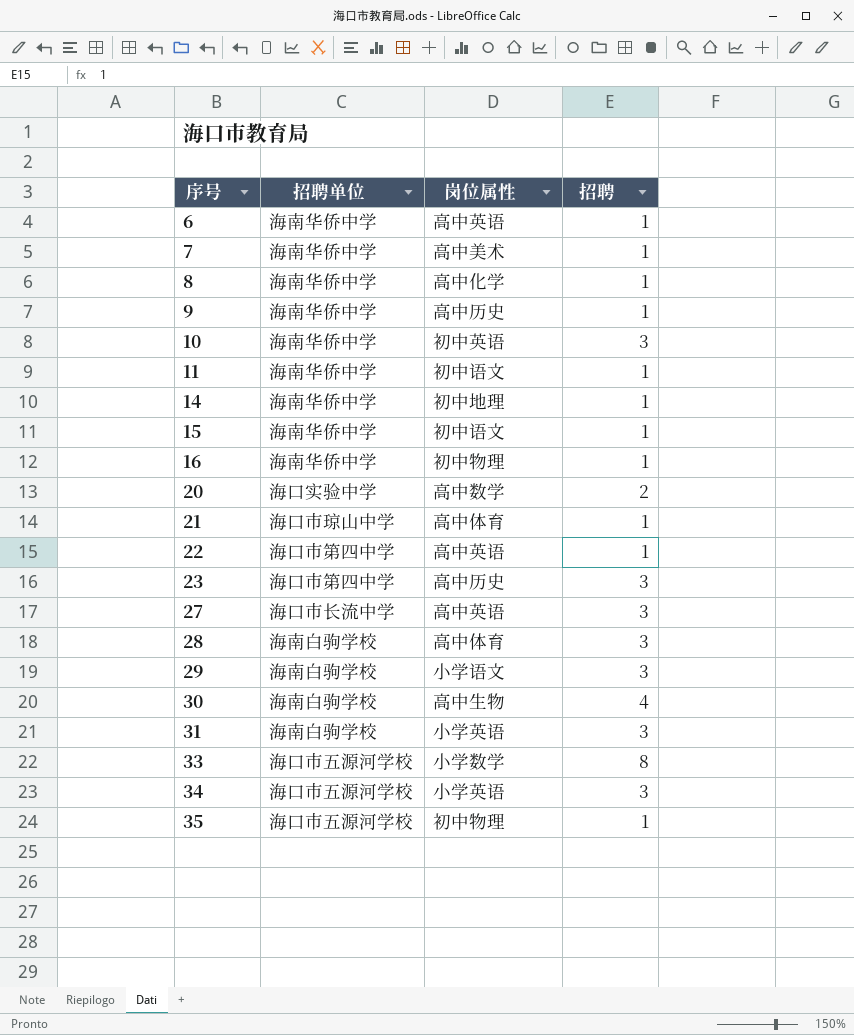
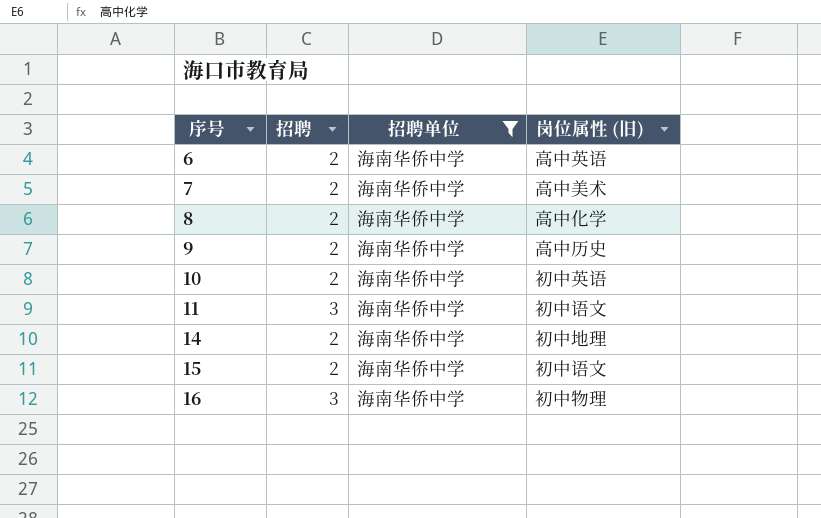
filter: none -> 招聘单位 = 海南华侨中学
column 招聘 | position: 4 -> 2
column name: 岗位属性 -> 岗位属性 (旧)
6 | 招聘: 1 -> 2
7 | 招聘: 1 -> 2
8 | 招聘: 1 -> 2
9 | 招聘: 1 -> 2
10 | 招聘: 3 -> 2
11 | 招聘: 1 -> 3
14 | 招聘: 1 -> 2
15 | 招聘: 1 -> 2
16 | 招聘: 1 -> 3

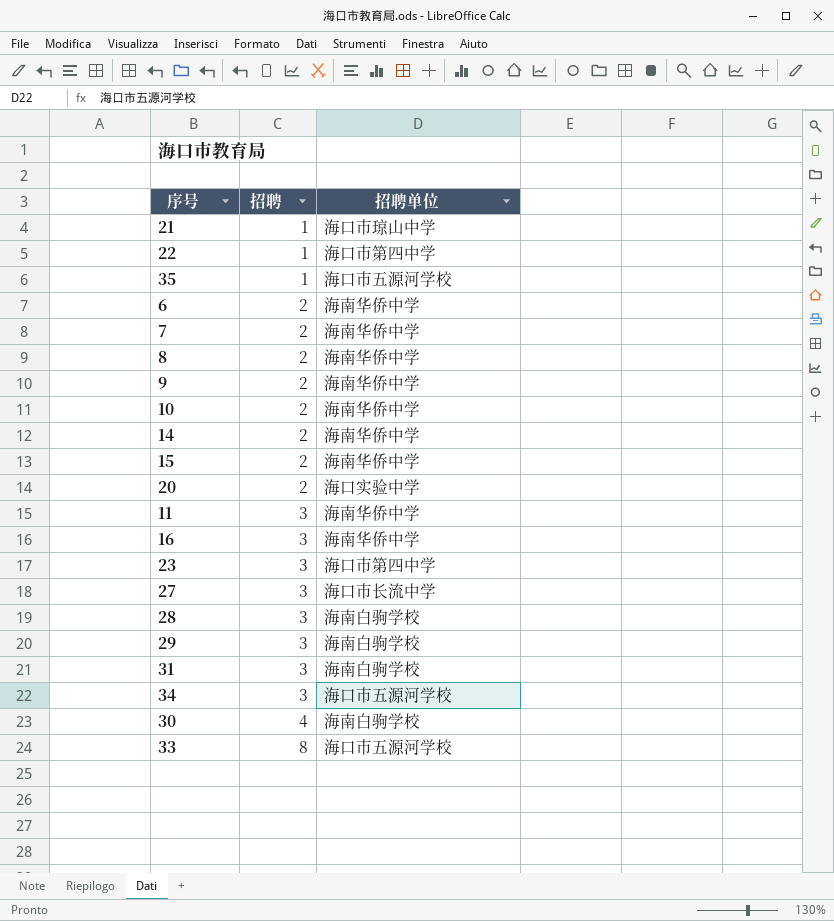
filter: 招聘单位 = 海南华侨中学 -> none
row order: 序号 ascending -> 招聘 ascending
column 岗位属性 (旧) | position: 4 -> none

